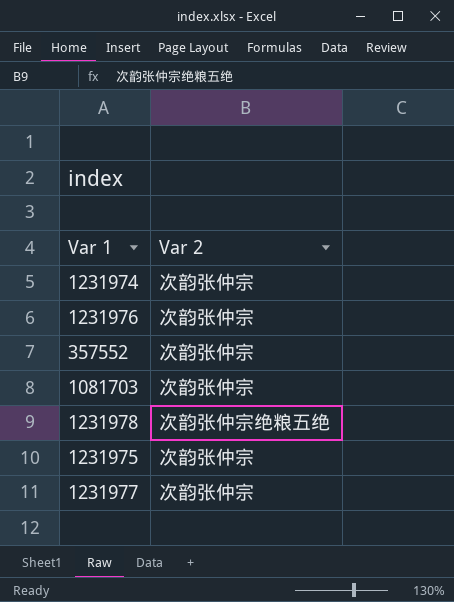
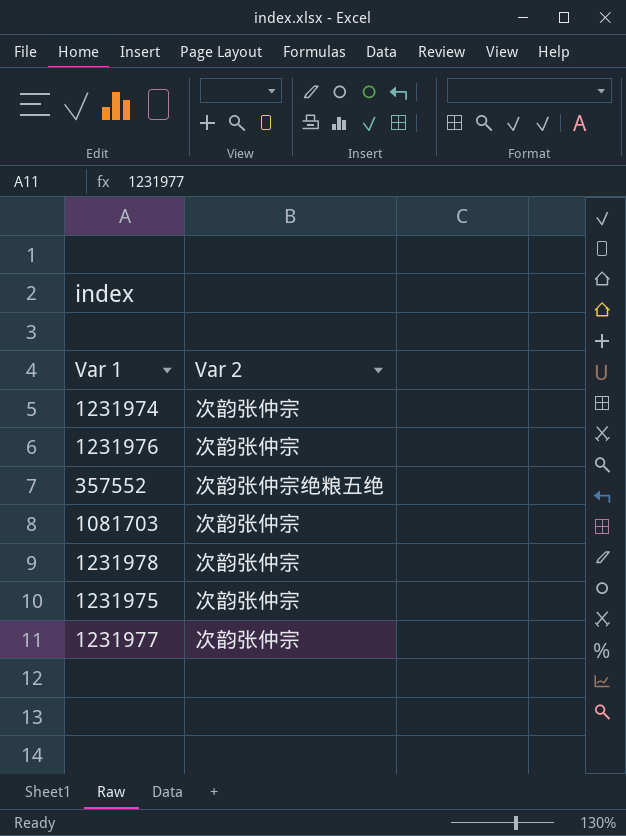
357552 | Var 2: 次韵张仲宗 -> 次韵张仲宗绝粮五绝
1231978 | Var 2: 次韵张仲宗绝粮五绝 -> 次韵张仲宗

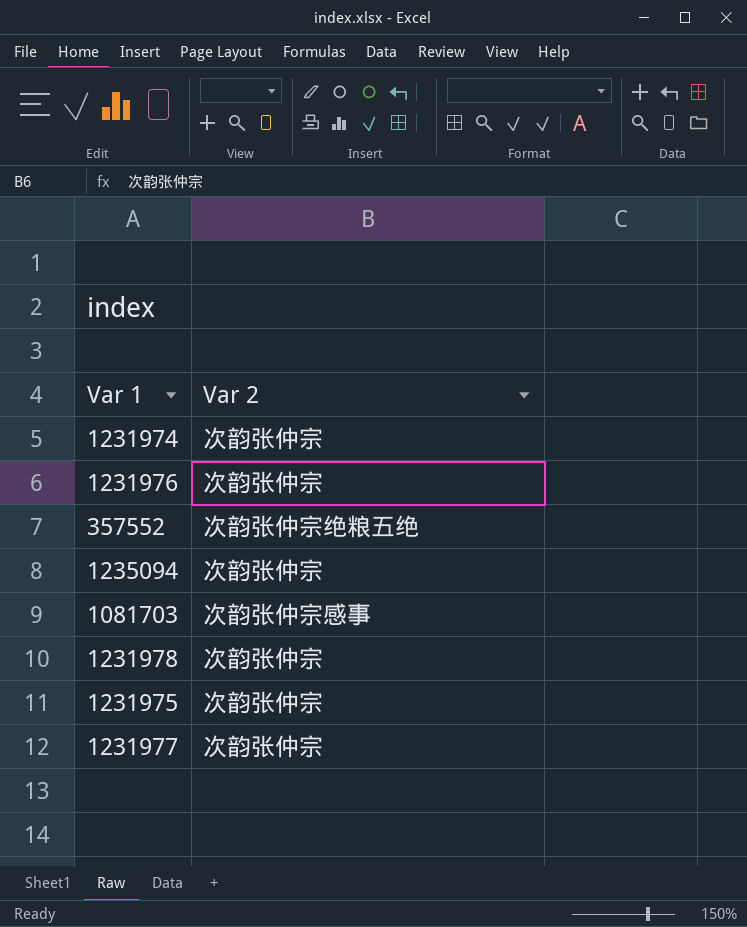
row 1235094: none -> 次韵张仲宗
1081703 | Var 2: 次韵张仲宗 -> 次韵张仲宗感事

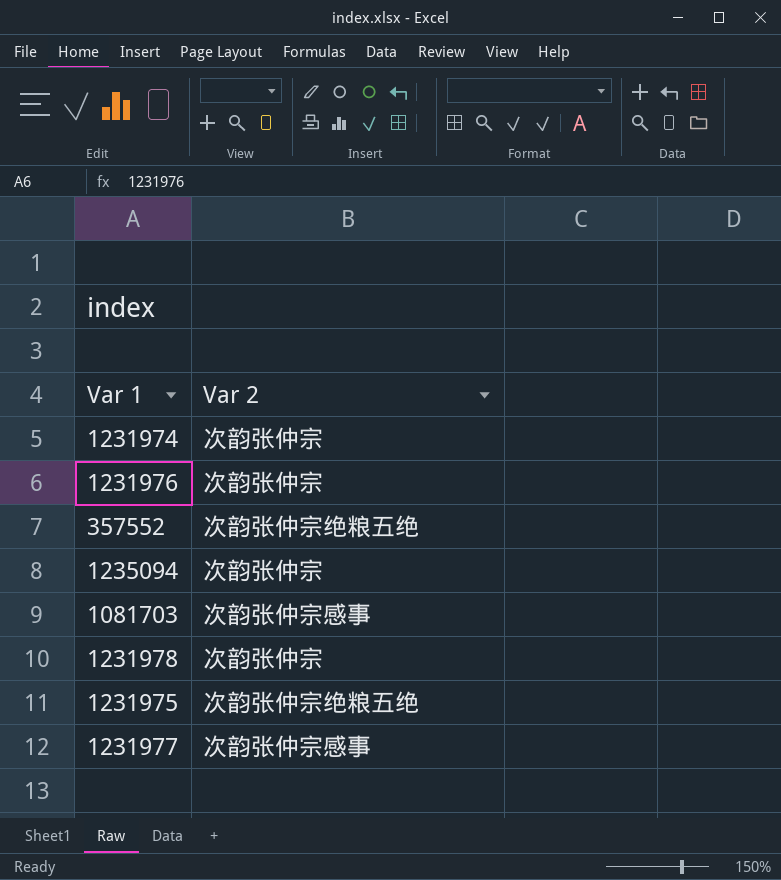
1231975 | Var 2: 次韵张仲宗 -> 次韵张仲宗绝粮五绝
1231977 | Var 2: 次韵张仲宗 -> 次韵张仲宗感事

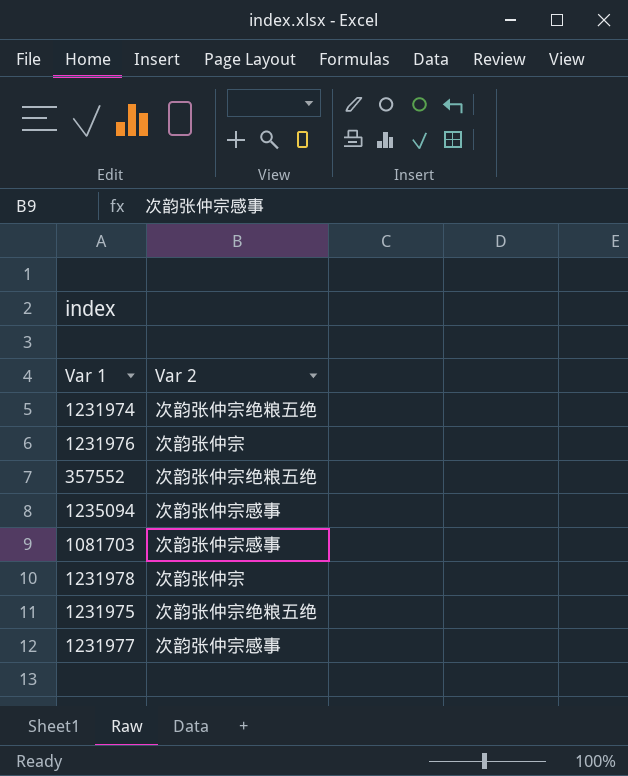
1231974 | Var 2: 次韵张仲宗 -> 次韵张仲宗绝粮五绝
1235094 | Var 2: 次韵张仲宗 -> 次韵张仲宗感事

